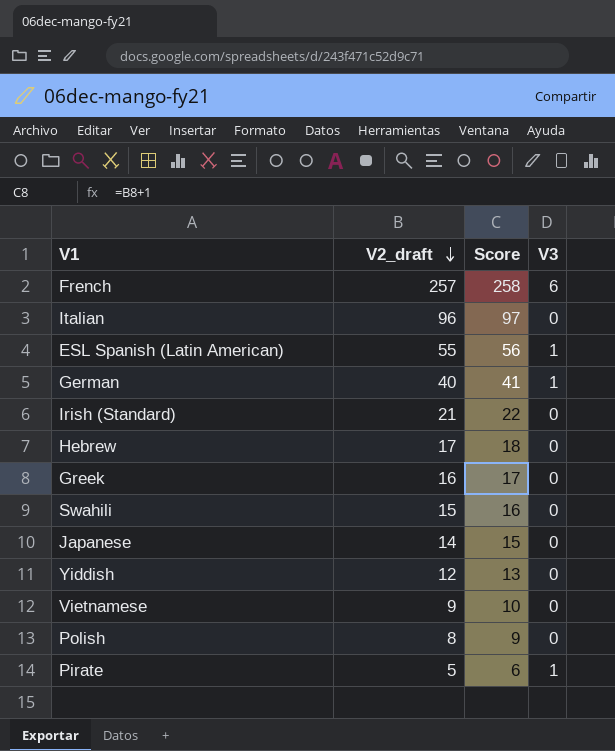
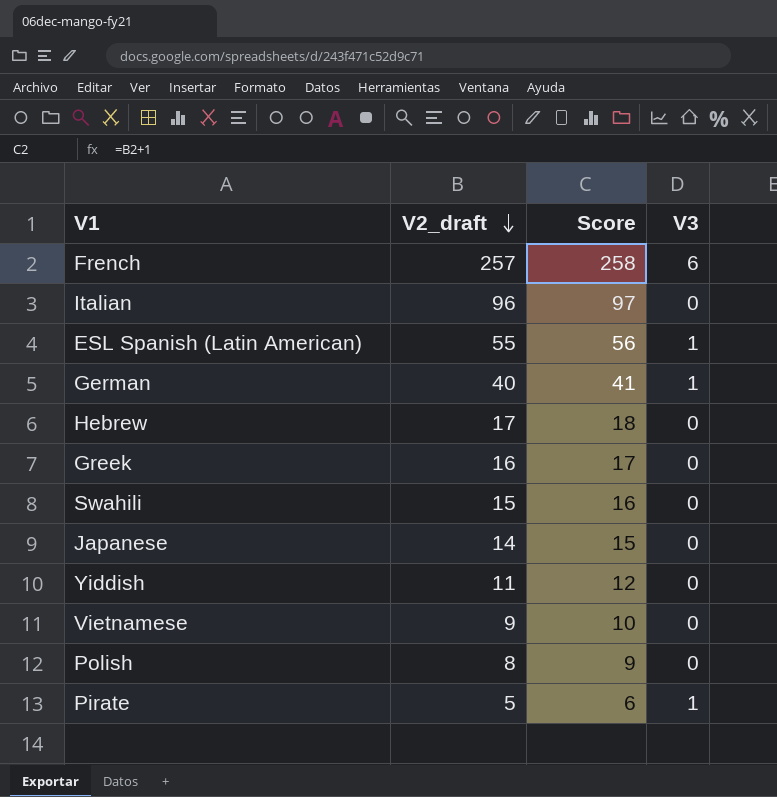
row Irish (Standard): 21 | 22 | 0 -> none
Yiddish | V2_draft: 12 -> 11
Yiddish | Score: 13 -> 12

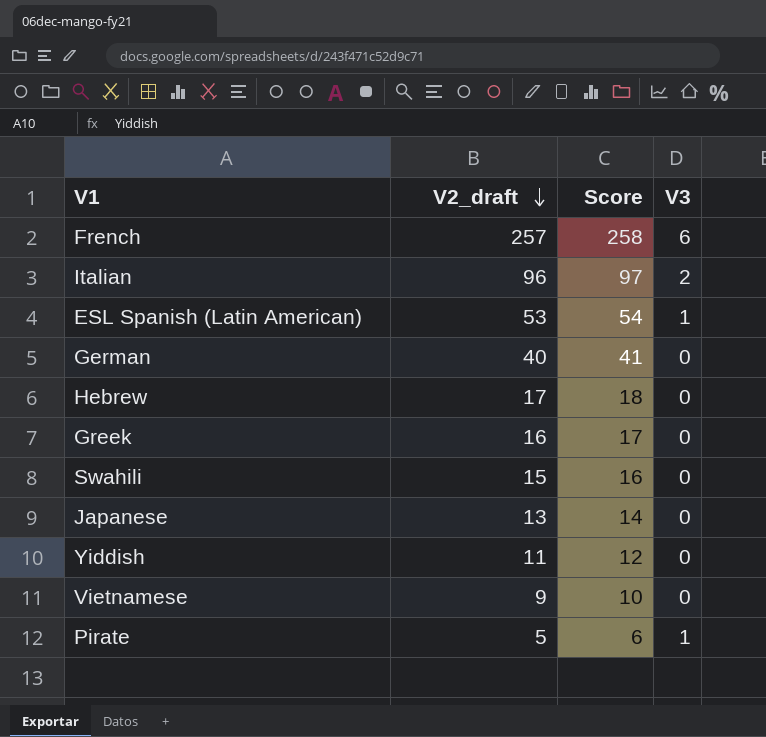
row Polish: 8 | 9 | 0 -> none
Italian | V3: 0 -> 2
ESL Spanish (Latin American) | V2_draft: 55 -> 53
ESL Spanish (Latin American) | Score: 56 -> 54
German | V3: 1 -> 0
Japanese | V2_draft: 14 -> 13
Japanese | Score: 15 -> 14

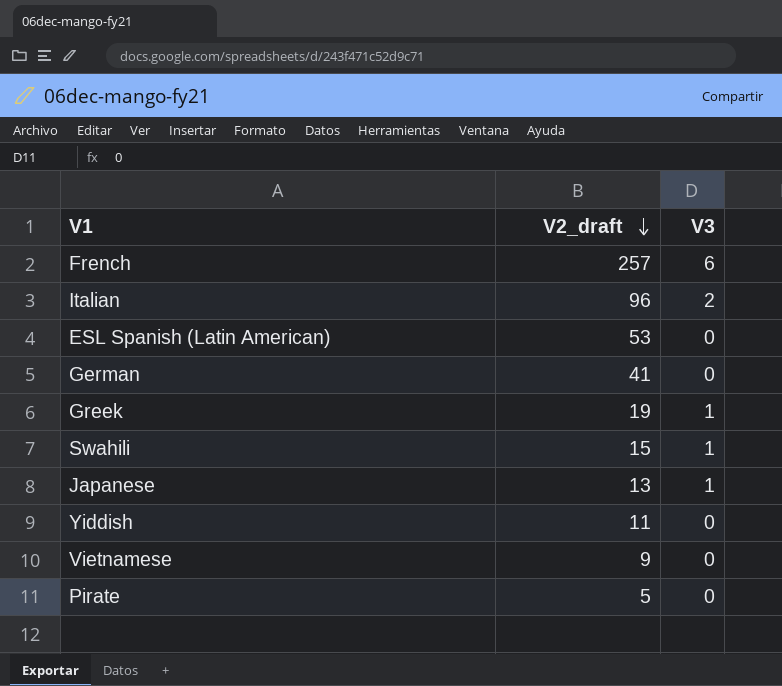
column Score | formula: [V2_draft] + 1 -> none
row Hebrew: 17 | 18 | 0 -> none
ESL Spanish (Latin American) | V3: 1 -> 0
German | V2_draft: 40 -> 41
Greek | V2_draft: 16 -> 19
Greek | V3: 0 -> 1
Swahili | V3: 0 -> 1
Japanese | V3: 0 -> 1
Pirate | V3: 1 -> 0

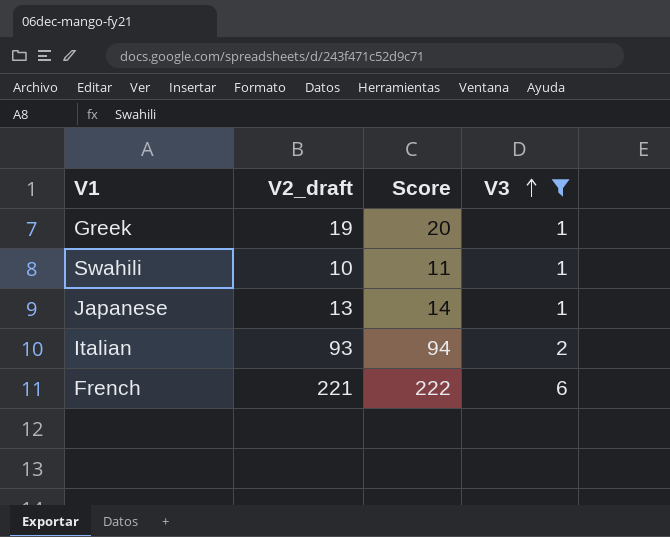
filter: none -> V3 != 0
row order: V2_draft descending -> V3 ascending
column Score | formula: none -> [V2_draft] + 1
Swahili | V2_draft: 15 -> 10
Italian | V2_draft: 96 -> 93
French | V2_draft: 257 -> 221

